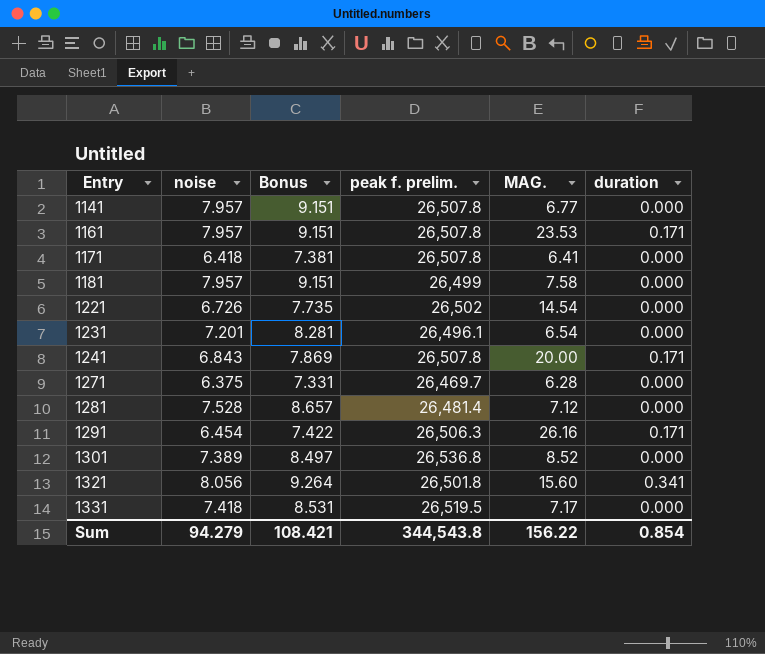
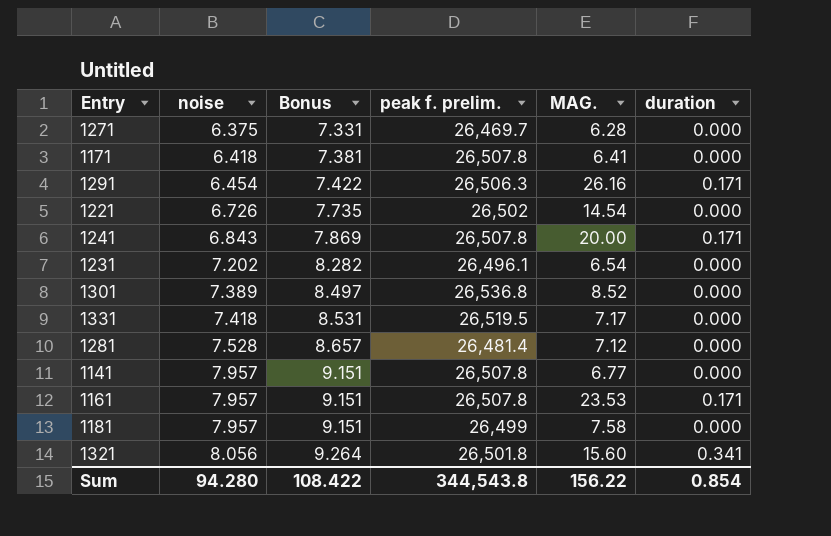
row order: Entry ascending -> noise ascending
1231 | noise: 7.201 -> 7.202
1231 | Bonus: 8.281 -> 8.282
Sum | noise: 94.279 -> 94.280
Sum | Bonus: 108.421 -> 108.422

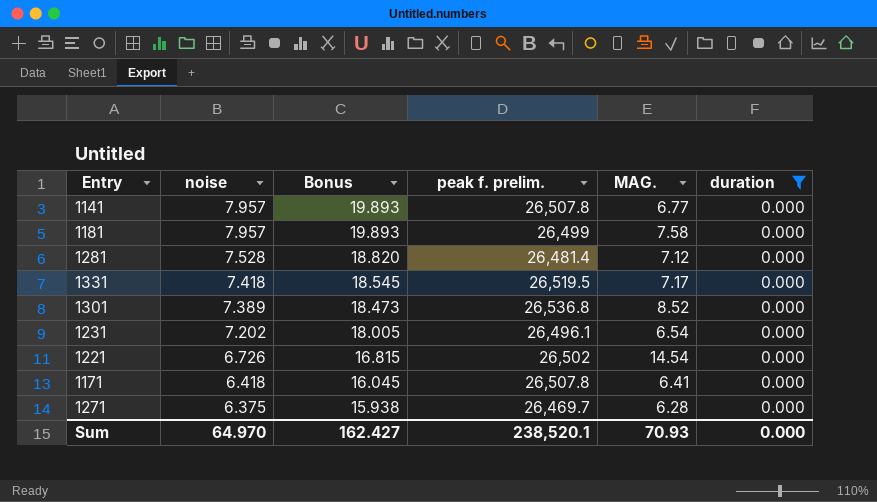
filter: none -> duration = 0.000
row order: noise ascending -> noise descending
column Bonus | formula: [noise] * 1.15 -> [noise] * 2.5
Sum | noise: 94.280 -> 64.970
Sum | Bonus: 108.422 -> 162.427
Sum | peak f. prelim.: 344,543.8 -> 238,520.1
Sum | MAG.: 156.22 -> 70.93
Sum | duration: 0.854 -> 0.000

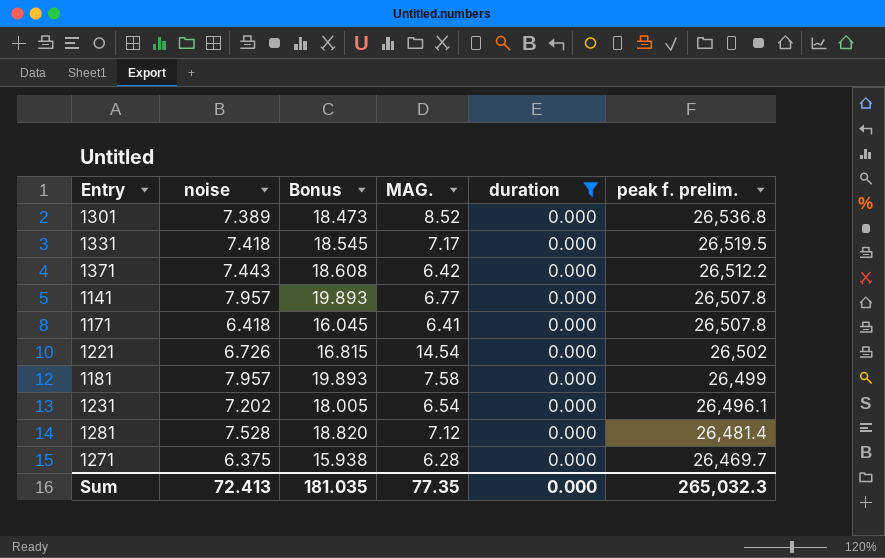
row order: noise descending -> peak f. prelim. descending
column peak f. prelim. | position: 4 -> 6
row 1371: none -> 7.443 | 18.608 | 6.42 | 0.000 | 26,512.2
Sum | noise: 64.970 -> 72.413
Sum | Bonus: 162.427 -> 181.035
Sum | MAG.: 70.93 -> 77.35
Sum | peak f. prelim.: 238,520.1 -> 265,032.3

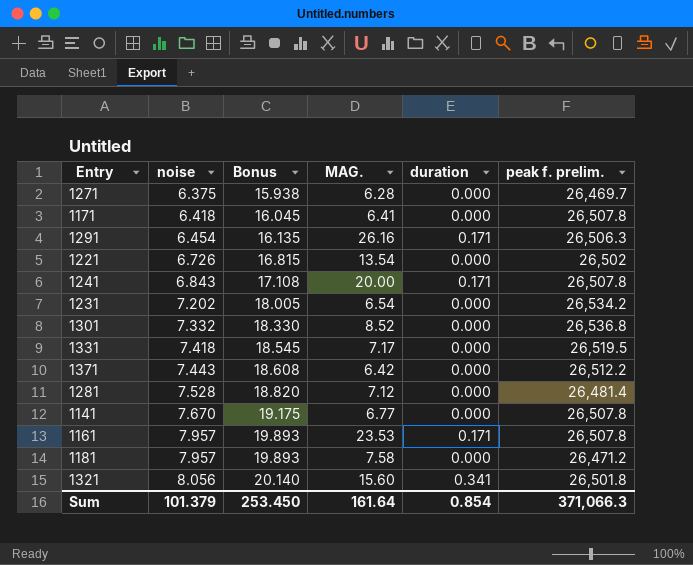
filter: duration = 0.000 -> none
row order: peak f. prelim. descending -> noise ascending
1221 | MAG.: 14.54 -> 13.54
1231 | peak f. prelim.: 26,496.1 -> 26,534.2
1301 | noise: 7.389 -> 7.332
1301 | Bonus: 18.473 -> 18.330
1141 | noise: 7.957 -> 7.670
1141 | Bonus: 19.893 -> 19.175
1181 | peak f. prelim.: 26,499 -> 26,471.2
Sum | noise: 72.413 -> 101.379
Sum | Bonus: 181.035 -> 253.450
Sum | MAG.: 77.35 -> 161.64
Sum | duration: 0.000 -> 0.854
Sum | peak f. prelim.: 265,032.3 -> 371,066.3

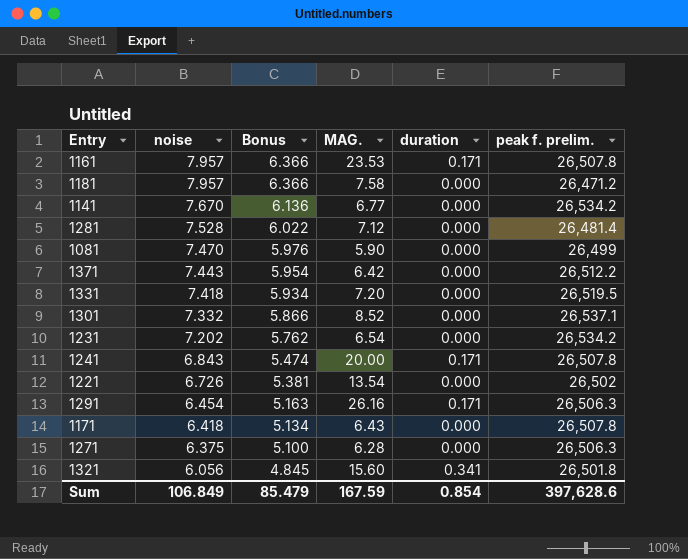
row order: noise ascending -> noise descending
column Bonus | formula: [noise] * 2.5 -> [noise] * 0.8
1141 | peak f. prelim.: 26,507.8 -> 26,534.2
row 1081: none -> 7.470 | 5.976 | 5.90 | 0.000 | 26,499
1331 | MAG.: 7.17 -> 7.20
1301 | peak f. prelim.: 26,536.8 -> 26,537.1
1171 | MAG.: 6.41 -> 6.43
1271 | peak f. prelim.: 26,469.7 -> 26,506.3
1321 | noise: 8.056 -> 6.056
Sum | noise: 101.379 -> 106.849
Sum | Bonus: 253.450 -> 85.479
Sum | MAG.: 161.64 -> 167.59
Sum | peak f. prelim.: 371,066.3 -> 397,628.6

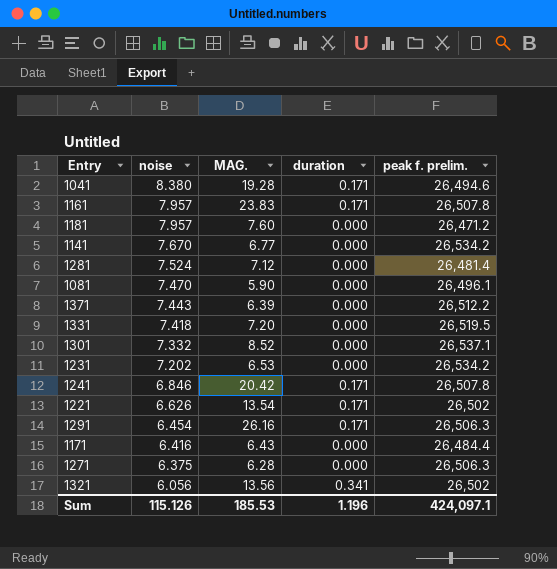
column Bonus | formula: [noise] * 0.8 -> none
row 1041: none -> 8.380 | 19.28 | 0.171 | 26,494.6
1161 | MAG.: 23.53 -> 23.83
1181 | MAG.: 7.58 -> 7.60
1281 | noise: 7.528 -> 7.524
1081 | peak f. prelim.: 26,499 -> 26,496.1
1371 | MAG.: 6.42 -> 6.39
1231 | MAG.: 6.54 -> 6.53
1241 | noise: 6.843 -> 6.846
1241 | MAG.: 20.00 -> 20.42
1221 | noise: 6.726 -> 6.626
1221 | duration: 0.000 -> 0.171
1171 | noise: 6.418 -> 6.416
1171 | peak f. prelim.: 26,507.8 -> 26,484.4
1321 | MAG.: 15.60 -> 13.56
1321 | peak f. prelim.: 26,501.8 -> 26,502
Sum | noise: 106.849 -> 115.126
Sum | MAG.: 167.59 -> 185.53
Sum | duration: 0.854 -> 1.196
Sum | peak f. prelim.: 397,628.6 -> 424,097.1

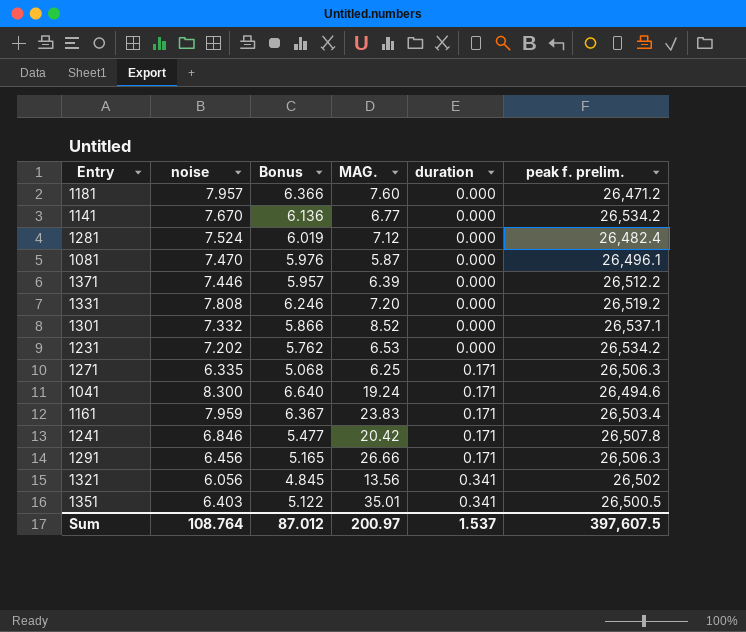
row order: noise descending -> duration ascending
column Bonus | formula: none -> [noise] * 0.8
row 1221: 6.626 | 13.54 | 0.171 | 26,502 -> none
row 1171: 6.416 | 6.43 | 0.000 | 26,484.4 -> none
1281 | peak f. prelim.: 26,481.4 -> 26,482.4
1081 | MAG.: 5.90 -> 5.87
1371 | noise: 7.443 -> 7.446
1331 | noise: 7.418 -> 7.808
1331 | peak f. prelim.: 26,519.5 -> 26,519.2
1271 | noise: 6.375 -> 6.335
1271 | MAG.: 6.28 -> 6.25
1271 | duration: 0.000 -> 0.171
1041 | noise: 8.380 -> 8.300
1041 | MAG.: 19.28 -> 19.24
1161 | noise: 7.957 -> 7.959
1161 | peak f. prelim.: 26,507.8 -> 26,503.4
1291 | noise: 6.454 -> 6.456
1291 | MAG.: 26.16 -> 26.66
row 1351: none -> 6.403 | 5.122 | 35.01 | 0.341 | 26,500.5
Sum | noise: 115.126 -> 108.764
Sum | MAG.: 185.53 -> 200.97
Sum | duration: 1.196 -> 1.537
Sum | peak f. prelim.: 424,097.1 -> 397,607.5

